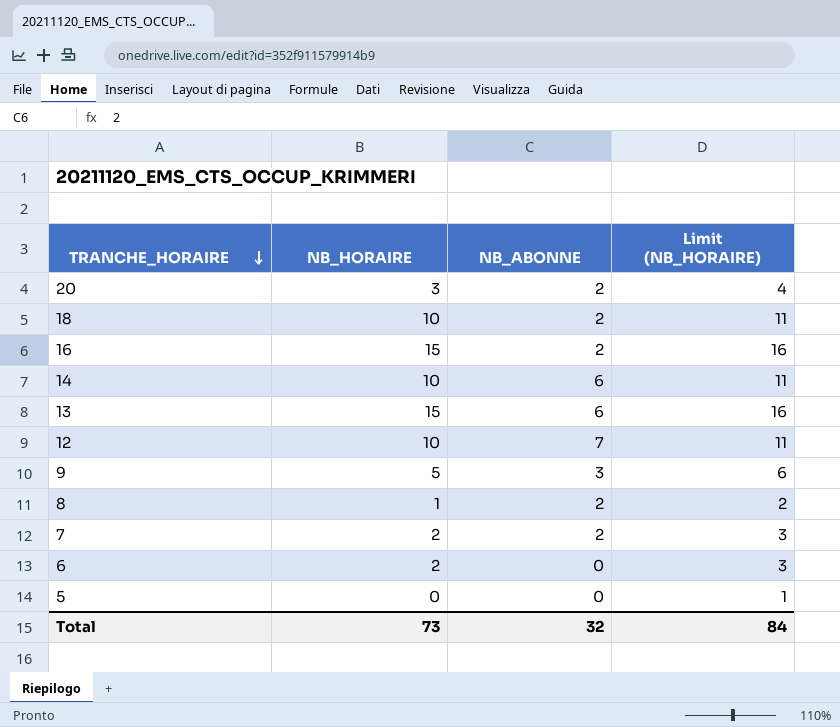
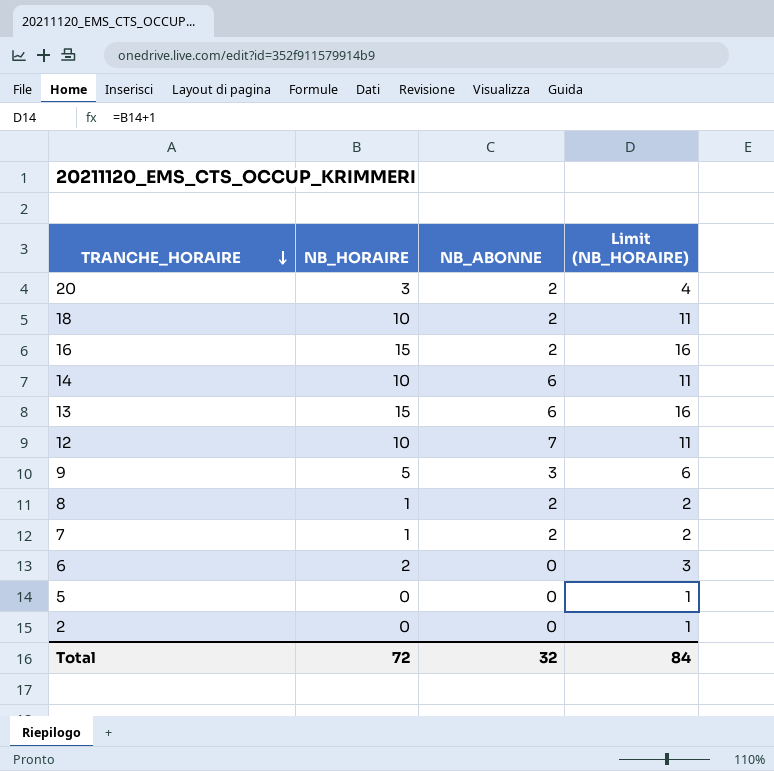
7 | NB_HORAIRE: 2 -> 1
7 | Limit (NB_HORAIRE): 3 -> 2
row 2: none -> 0 | 0 | 1
Total | NB_HORAIRE: 73 -> 72

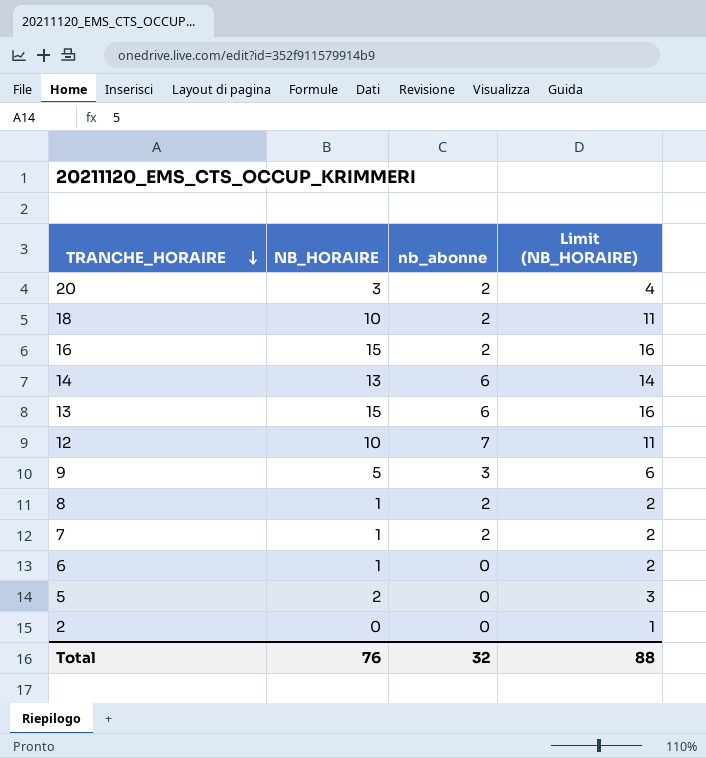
column name: NB_ABONNE -> nb_abonne
14 | NB_HORAIRE: 10 -> 13
14 | Limit (NB_HORAIRE): 11 -> 14
6 | NB_HORAIRE: 2 -> 1
6 | Limit (NB_HORAIRE): 3 -> 2
5 | NB_HORAIRE: 0 -> 2
5 | Limit (NB_HORAIRE): 1 -> 3
Total | NB_HORAIRE: 72 -> 76
Total | Limit (NB_HORAIRE): 84 -> 88

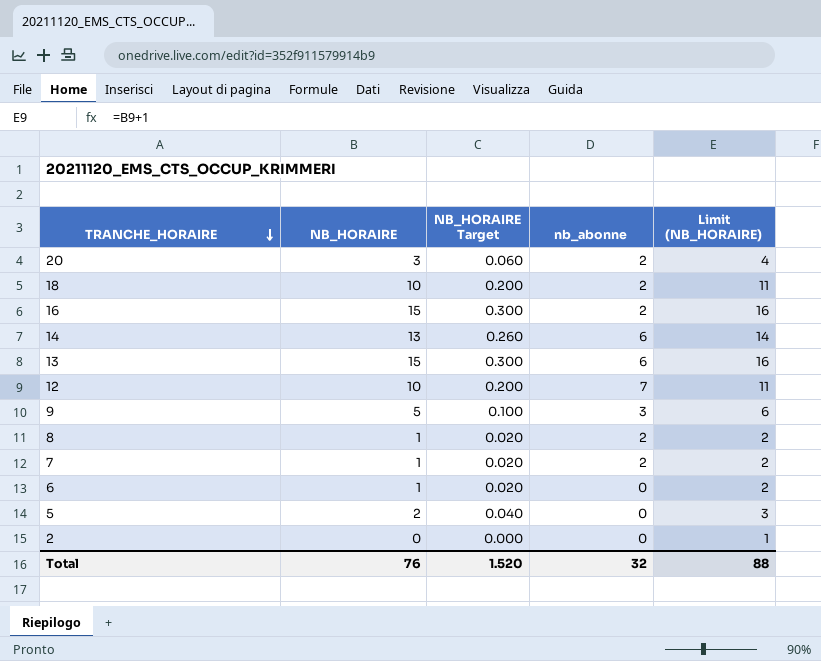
column NB_HORAIRE Target | formula: none -> [NB_HORAIRE] * 0.02

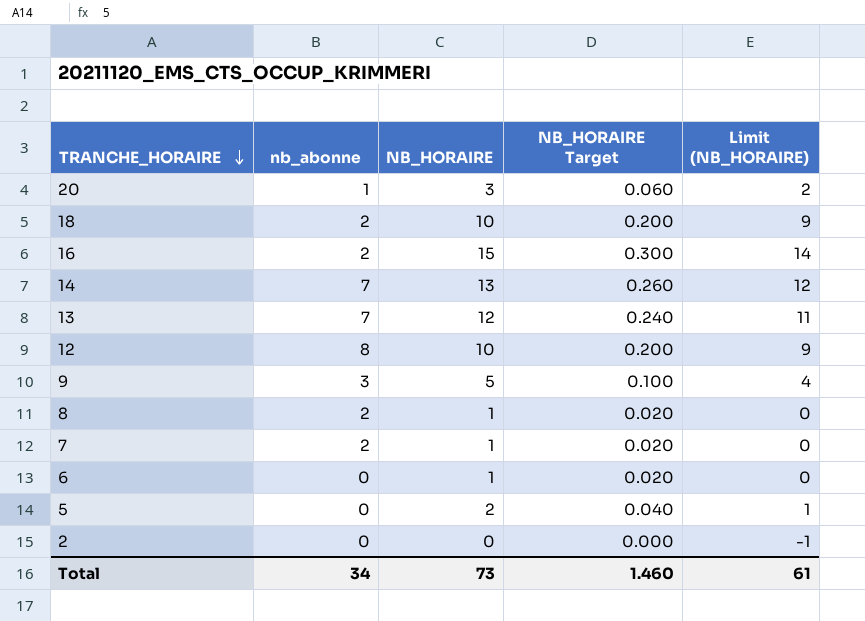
column nb_abonne | position: 4 -> 2
column Limit (NB_HORAIRE) | formula: [NB_HORAIRE] + 1 -> [NB_HORAIRE] - 1
20 | nb_abonne: 2 -> 1
14 | nb_abonne: 6 -> 7
13 | nb_abonne: 6 -> 7
13 | NB_HORAIRE: 15 -> 12
13 | NB_HORAIRE Target: 0.300 -> 0.240
12 | nb_abonne: 7 -> 8
Total | nb_abonne: 32 -> 34
Total | NB_HORAIRE: 76 -> 73
Total | NB_HORAIRE Target: 1.520 -> 1.460
Total | Limit (NB_HORAIRE): 88 -> 61

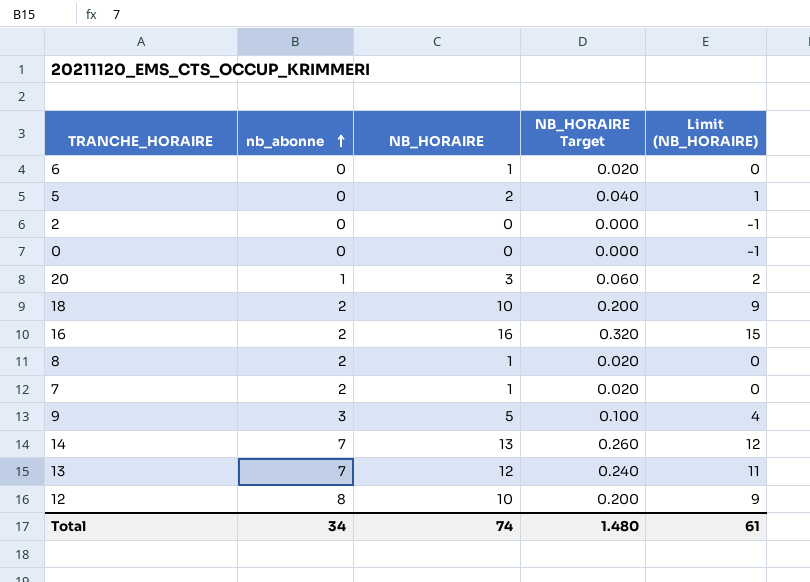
row order: TRANCHE_HORAIRE descending -> nb_abonne ascending
row 0: none -> 0 | 0 | 0.000 | -1
16 | NB_HORAIRE: 15 -> 16
16 | NB_HORAIRE Target: 0.300 -> 0.320
16 | Limit (NB_HORAIRE): 14 -> 15
Total | NB_HORAIRE: 73 -> 74
Total | NB_HORAIRE Target: 1.460 -> 1.480

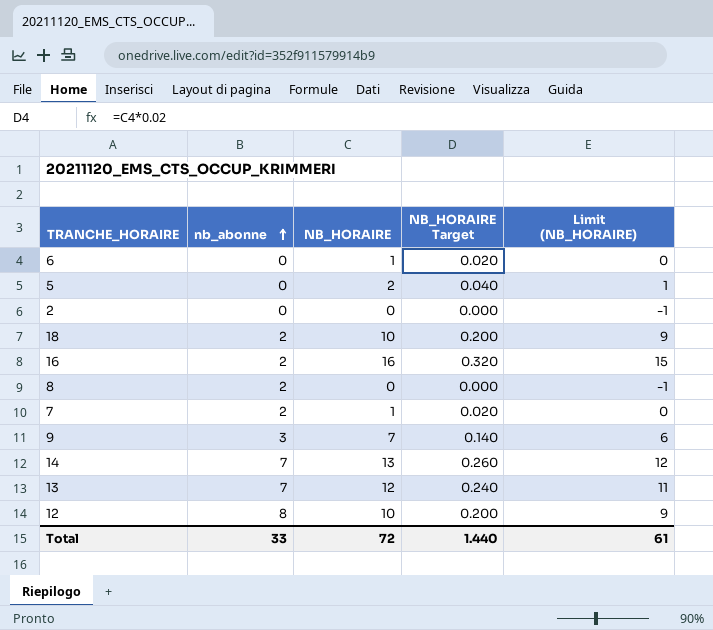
row 0: 0 | 0 | 0.000 | -1 -> none
row 20: 1 | 3 | 0.060 | 2 -> none
8 | NB_HORAIRE: 1 -> 0
8 | NB_HORAIRE Target: 0.020 -> 0.000
8 | Limit (NB_HORAIRE): 0 -> -1
9 | NB_HORAIRE: 5 -> 7
9 | NB_HORAIRE Target: 0.100 -> 0.140
9 | Limit (NB_HORAIRE): 4 -> 6
Total | nb_abonne: 34 -> 33
Total | NB_HORAIRE: 74 -> 72
Total | NB_HORAIRE Target: 1.480 -> 1.440

